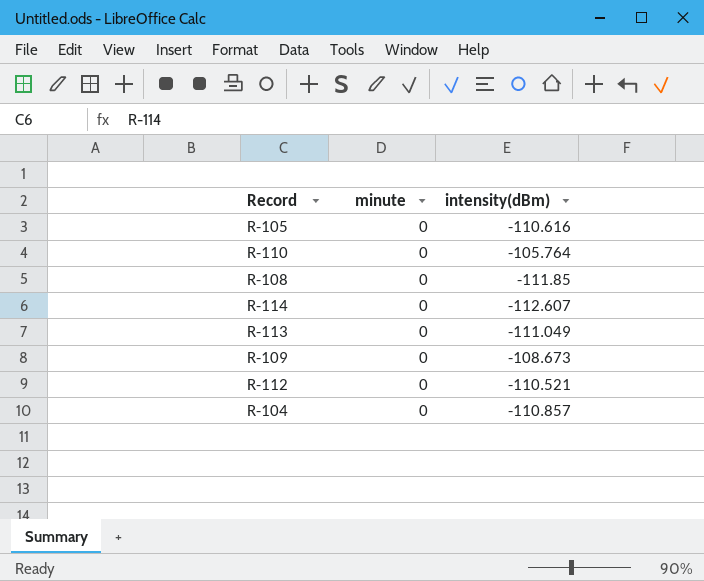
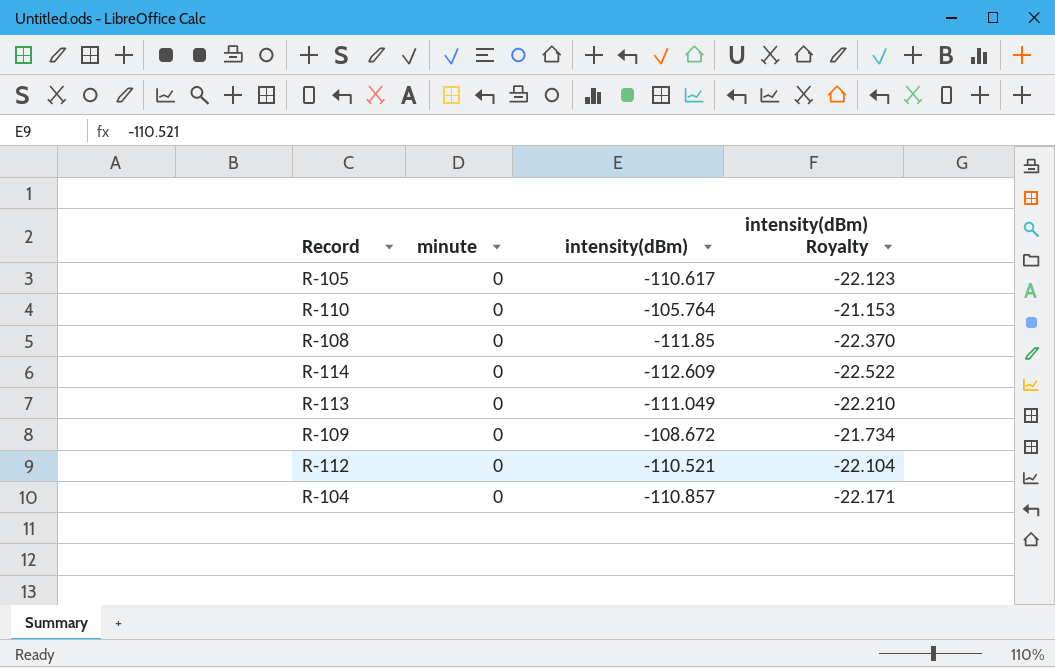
column intensity(dBm) Royalty | formula: none -> [intensity(dBm)] * 0.2
R-105 | intensity(dBm): -110.616 -> -110.617
R-114 | intensity(dBm): -112.607 -> -112.609
R-109 | intensity(dBm): -108.673 -> -108.672

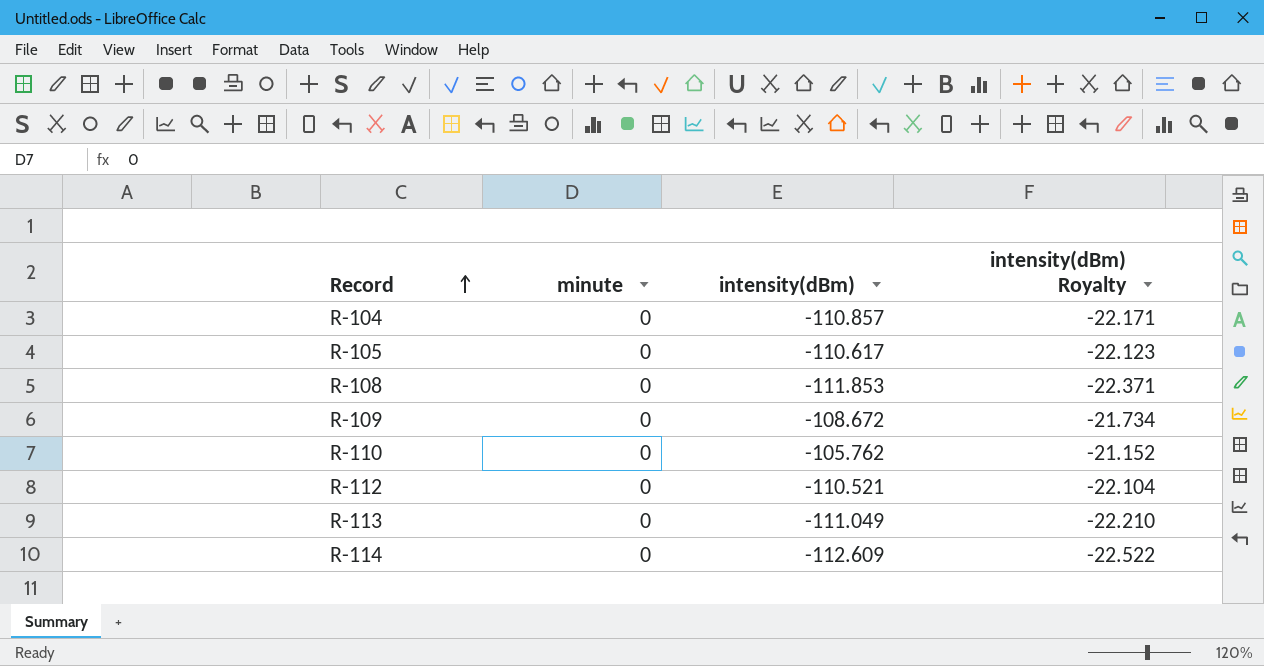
row order: none -> Record ascending
R-108 | intensity(dBm): -111.85 -> -111.853
R-108 | intensity(dBm) Royalty: -22.370 -> -22.371
R-110 | intensity(dBm): -105.764 -> -105.762
R-110 | intensity(dBm) Royalty: -21.153 -> -21.152

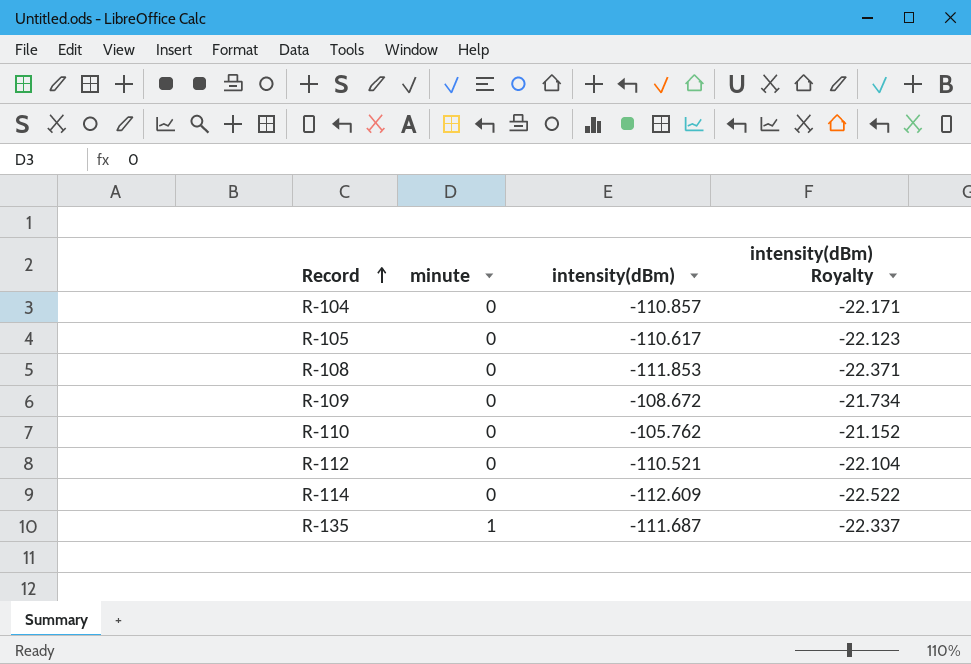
row R-113: 0 | -111.049 | -22.210 -> none
row R-135: none -> 1 | -111.687 | -22.337

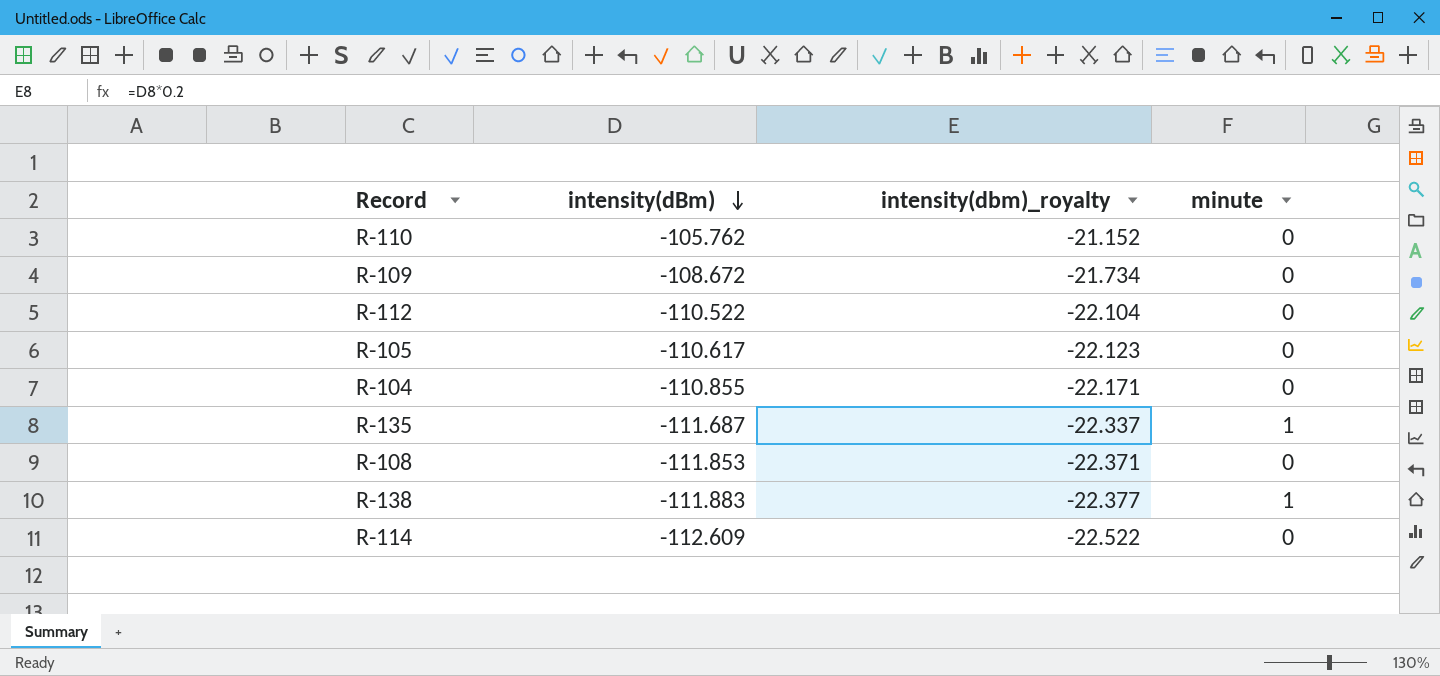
row order: Record ascending -> intensity(dBm) descending
column name: intensity(dBm) Royalty -> intensity(dbm)_royalty
column minute | position: 2 -> 4
R-112 | intensity(dBm): -110.521 -> -110.522
R-104 | intensity(dBm): -110.857 -> -110.855
row R-138: none -> -111.883 | -22.377 | 1

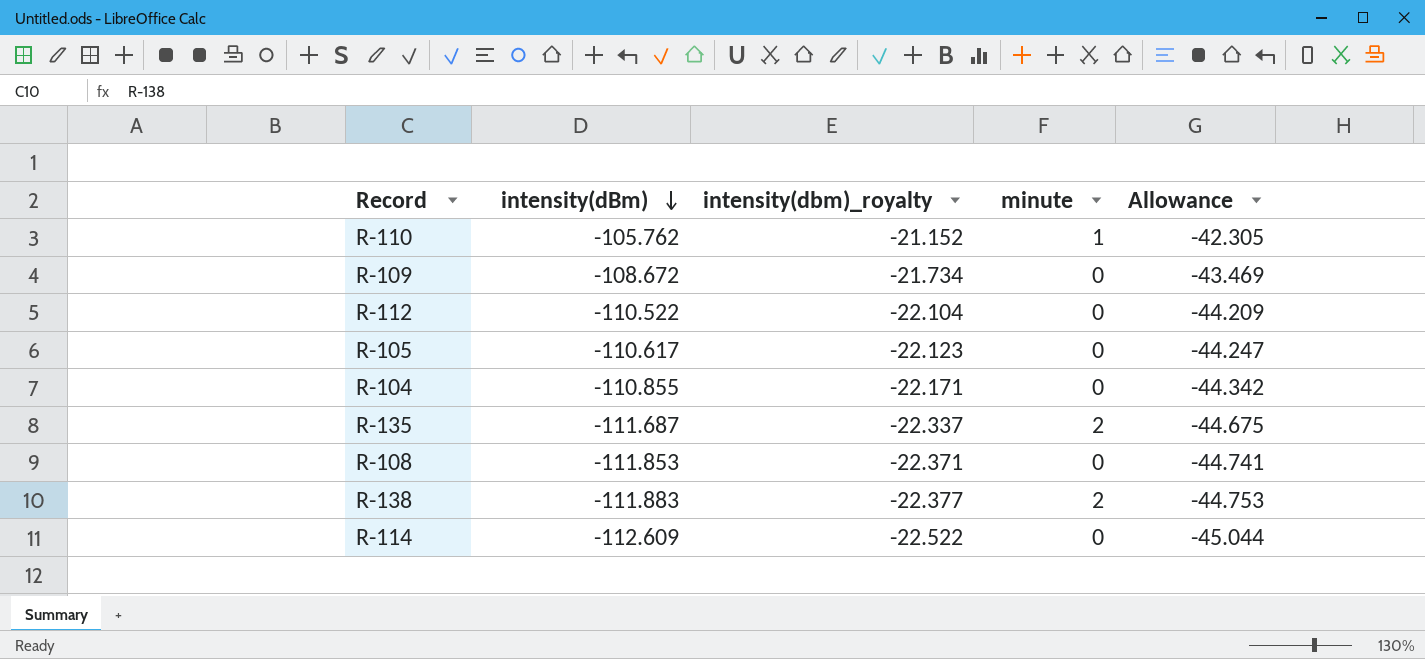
column Allowance | formula: none -> [intensity(dBm)] * 0.4
R-110 | minute: 0 -> 1
R-135 | minute: 1 -> 2
R-138 | minute: 1 -> 2

